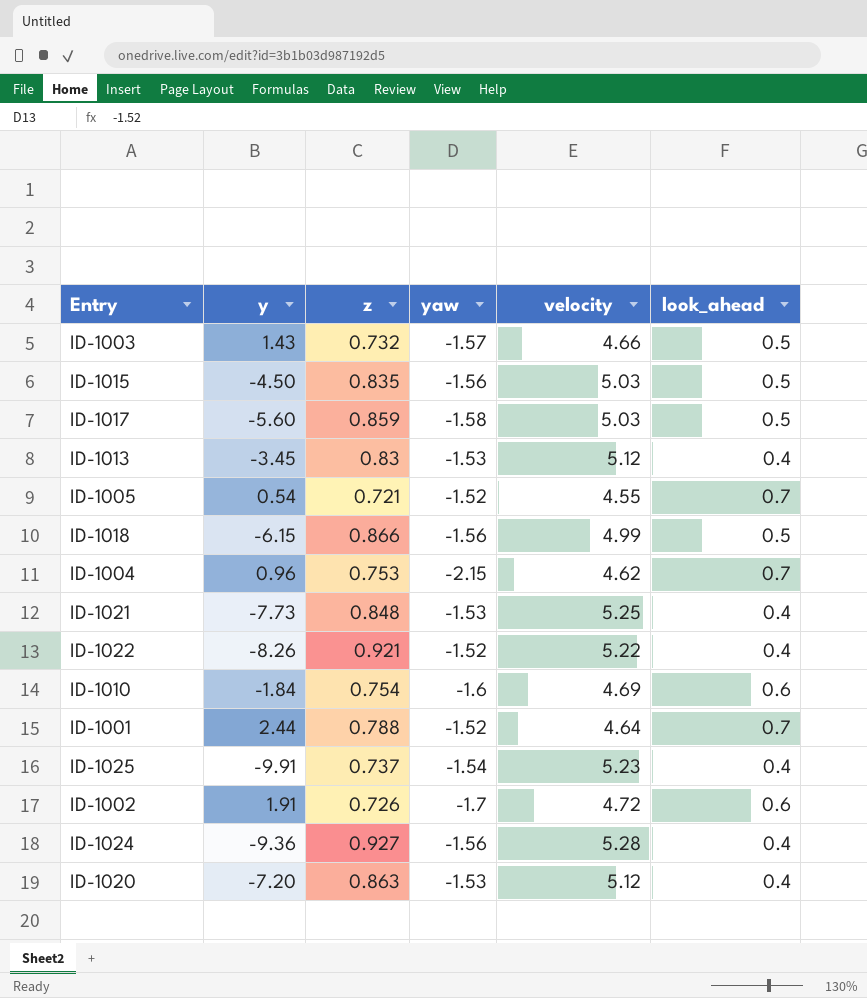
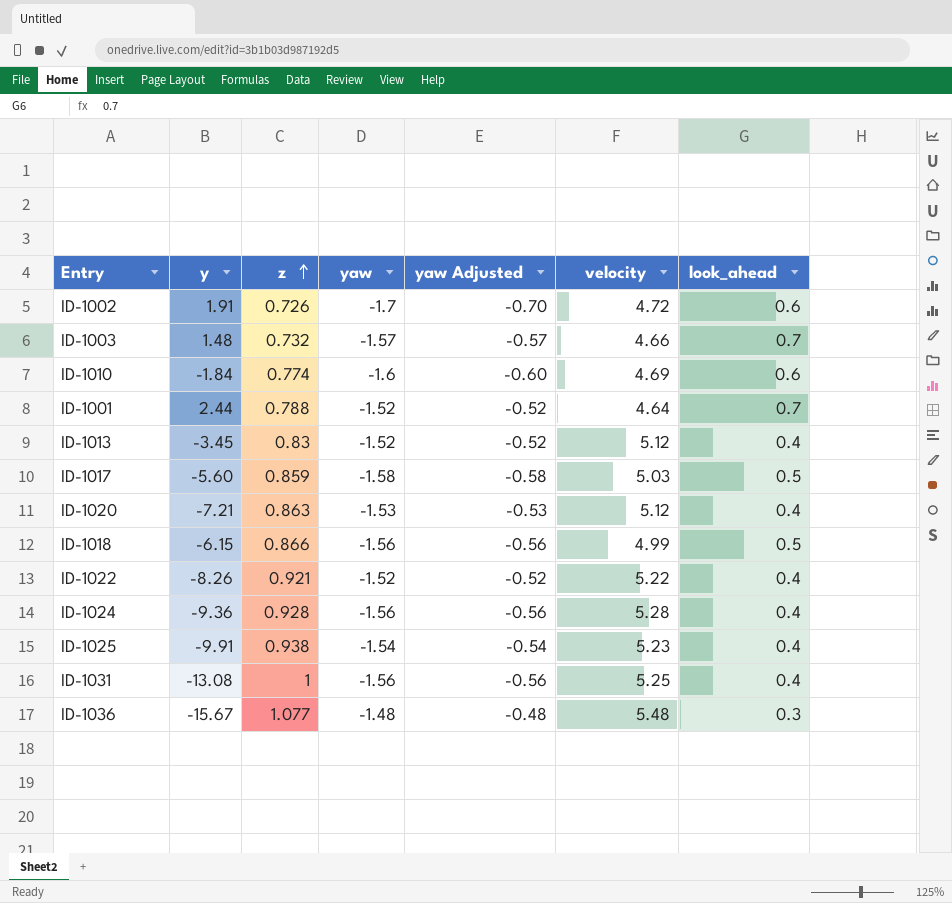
row order: none -> z ascending
column yaw Adjusted | formula: none -> [yaw] + 1
row ID-1015: -4.50 | 0.835 | -1.56 | 5.03 | 0.5 -> none
row ID-1005: 0.54 | 0.721 | -1.52 | 4.55 | 0.7 -> none
row ID-1004: 0.96 | 0.753 | -2.15 | 4.62 | 0.7 -> none
row ID-1021: -7.73 | 0.848 | -1.53 | 5.25 | 0.4 -> none
ID-1003 | y: 1.43 -> 1.48
ID-1003 | look_ahead: 0.5 -> 0.7
ID-1010 | z: 0.754 -> 0.774
ID-1013 | yaw: -1.53 -> -1.52
ID-1020 | y: -7.20 -> -7.21
ID-1024 | z: 0.927 -> 0.928
ID-1025 | z: 0.737 -> 0.938
row ID-1031: none -> -13.08 | 1 | -1.56 | -0.56 | 5.25 | 0.4
row ID-1036: none -> -15.67 | 1.077 | -1.48 | -0.48 | 5.48 | 0.3

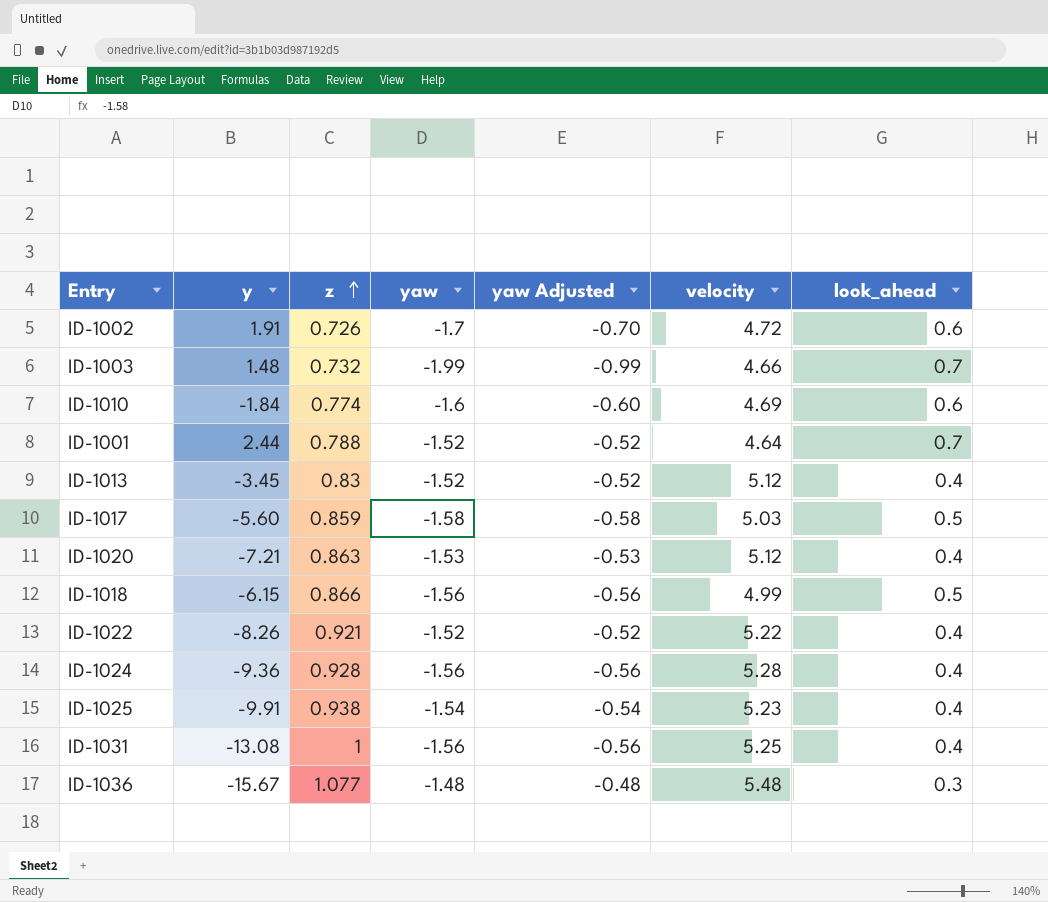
ID-1003 | yaw: -1.57 -> -1.99
ID-1003 | yaw Adjusted: -0.57 -> -0.99

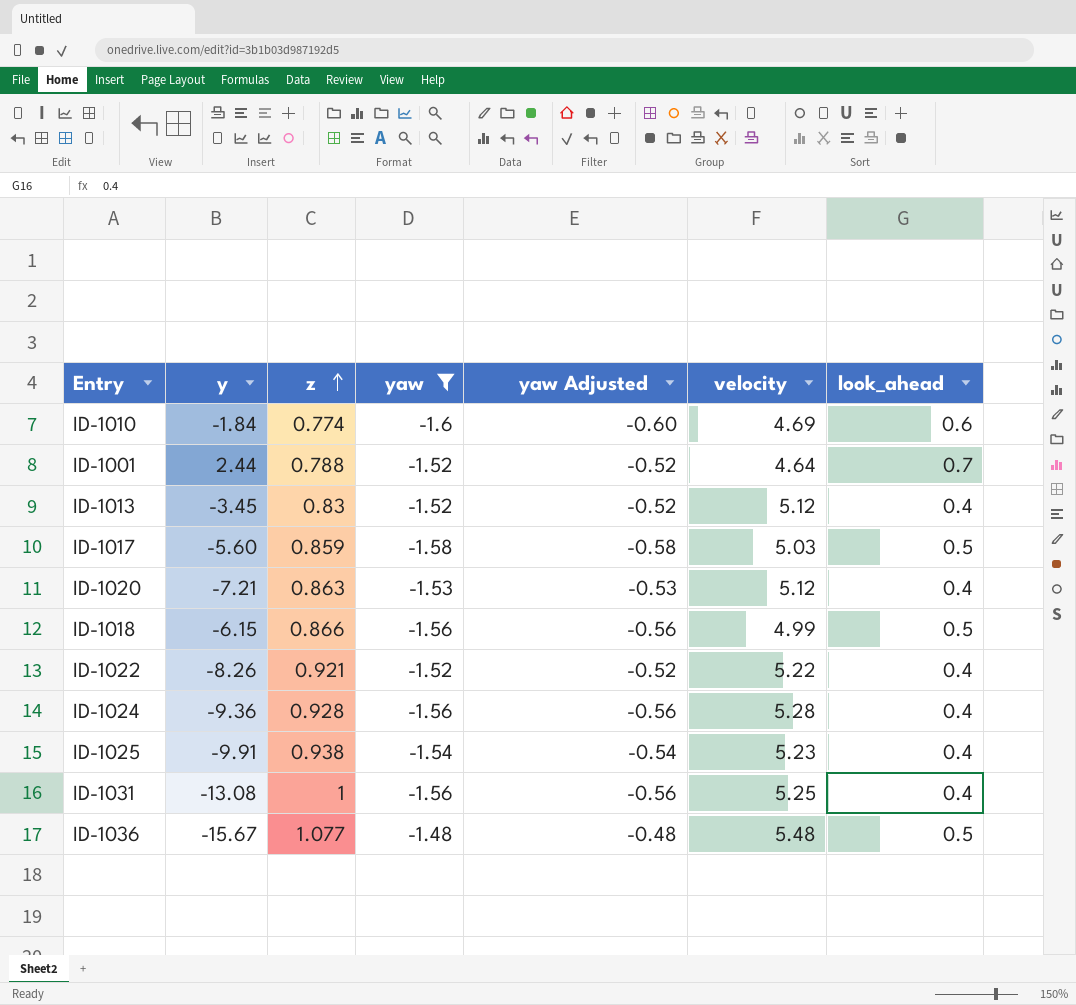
filter: none -> yaw >= -1.6
ID-1036 | look_ahead: 0.3 -> 0.5

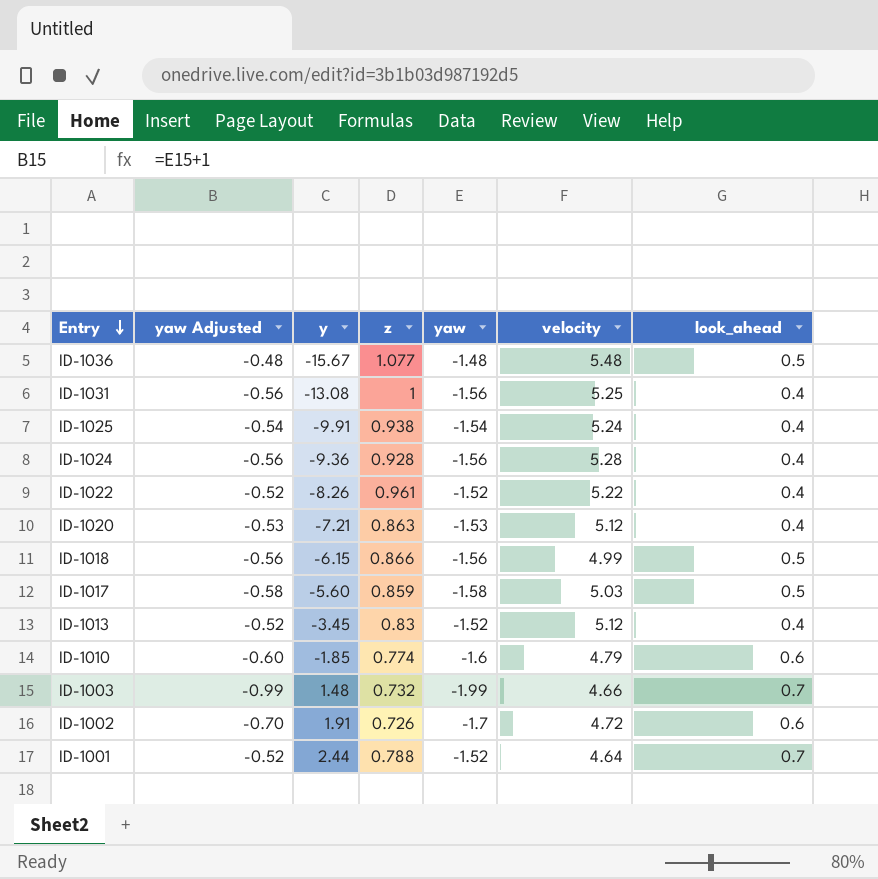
filter: yaw >= -1.6 -> none
row order: z ascending -> Entry descending
column yaw Adjusted | position: 5 -> 2
ID-1025 | velocity: 5.23 -> 5.24
ID-1022 | z: 0.921 -> 0.961
ID-1010 | y: -1.84 -> -1.85
ID-1010 | velocity: 4.69 -> 4.79

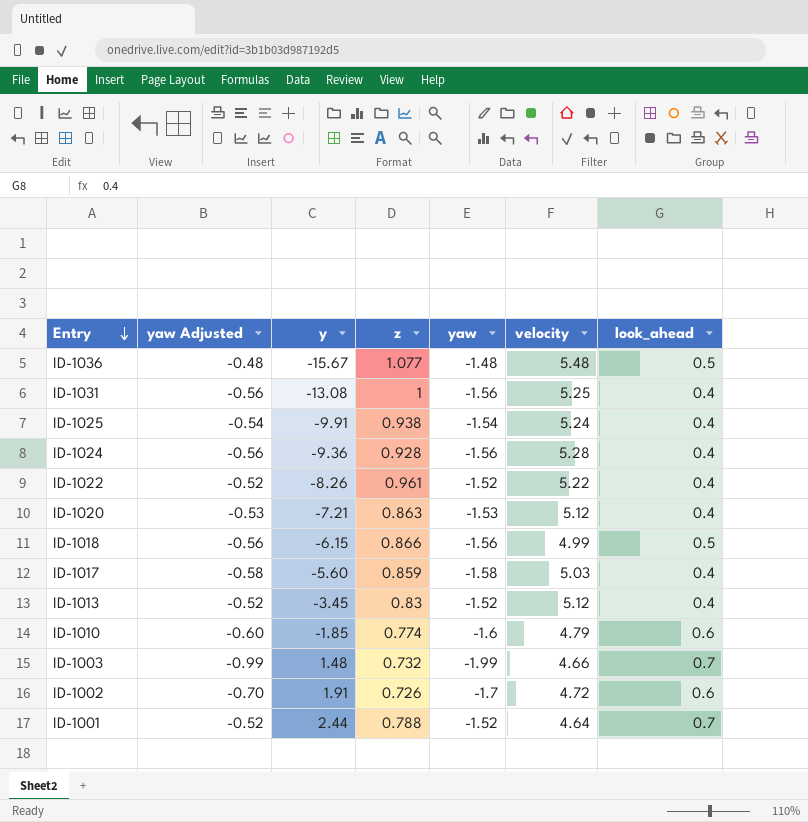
ID-1017 | look_ahead: 0.5 -> 0.4

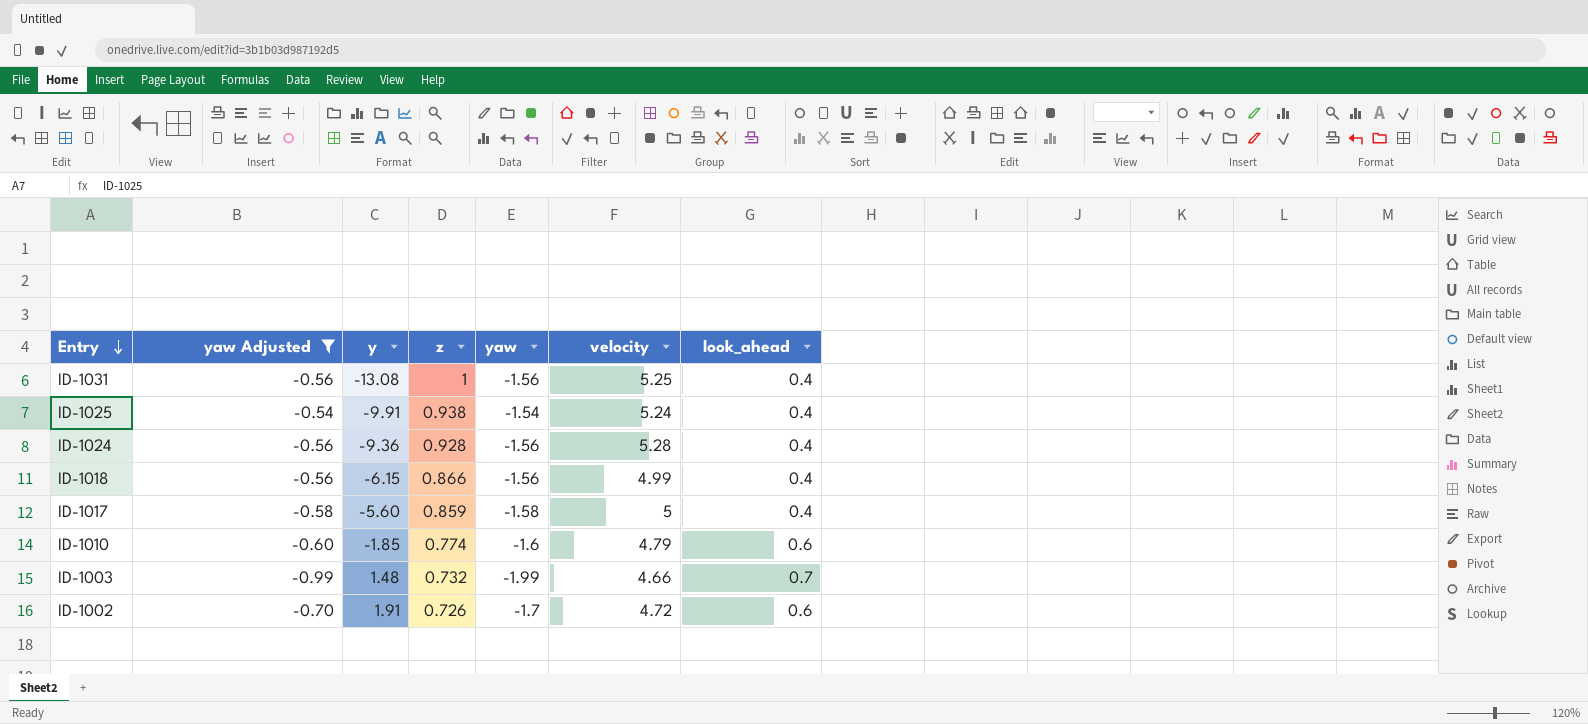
filter: none -> yaw Adjusted <= -0.54
ID-1018 | look_ahead: 0.5 -> 0.4
ID-1017 | velocity: 5.03 -> 5

